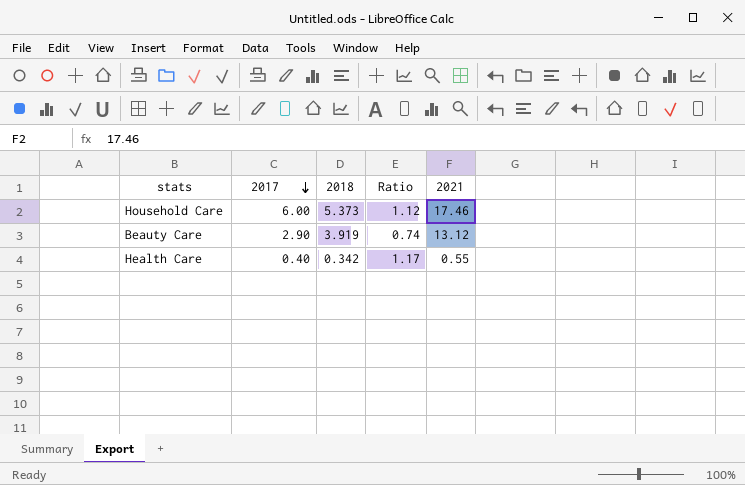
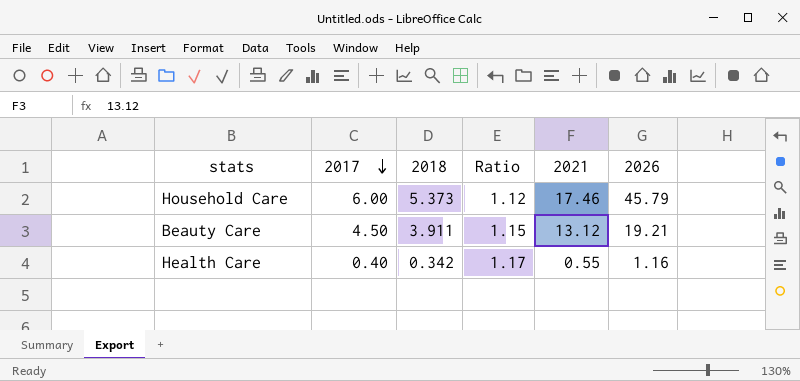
column 2026 | position: none -> 6
Beauty Care | 2017: 2.90 -> 4.50
Beauty Care | 2018: 3.919 -> 3.911
Beauty Care | Ratio: 0.74 -> 1.15

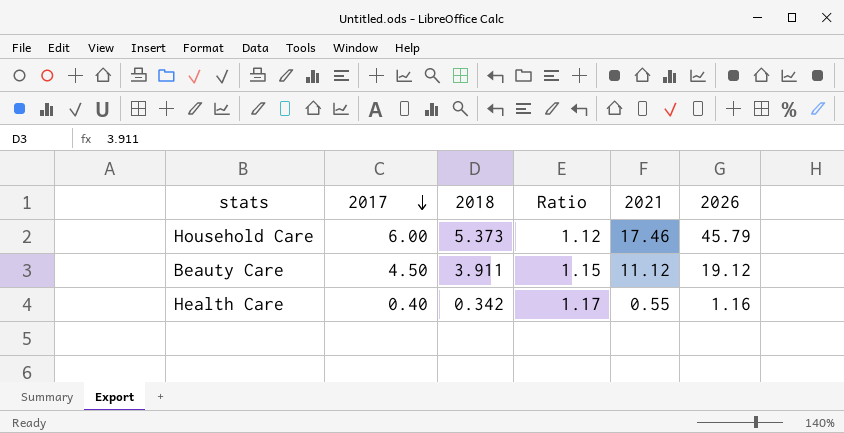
Beauty Care | 2021: 13.12 -> 11.12
Beauty Care | 2026: 19.21 -> 19.12

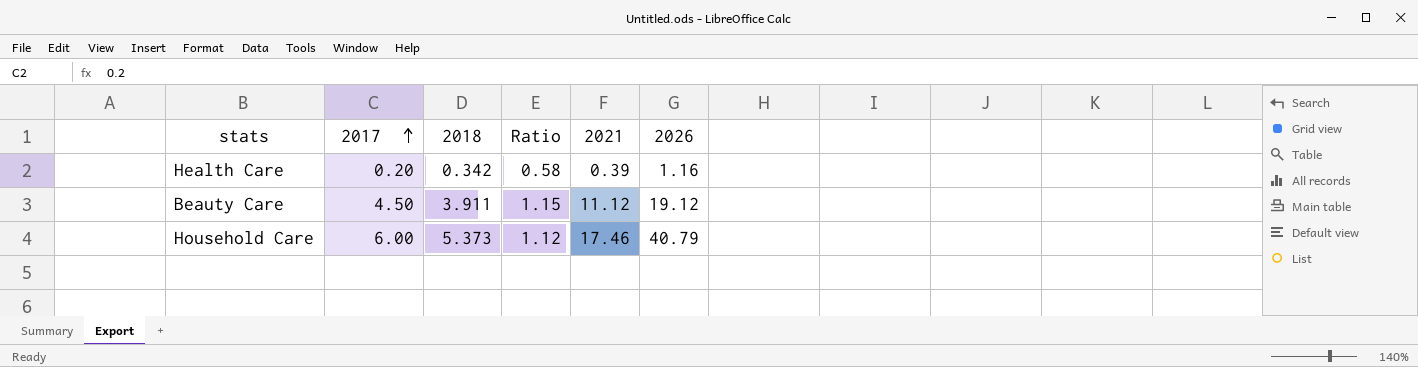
row order: 2017 descending -> 2017 ascending
Health Care | 2017: 0.40 -> 0.20
Health Care | Ratio: 1.17 -> 0.58
Health Care | 2021: 0.55 -> 0.39
Household Care | 2026: 45.79 -> 40.79

